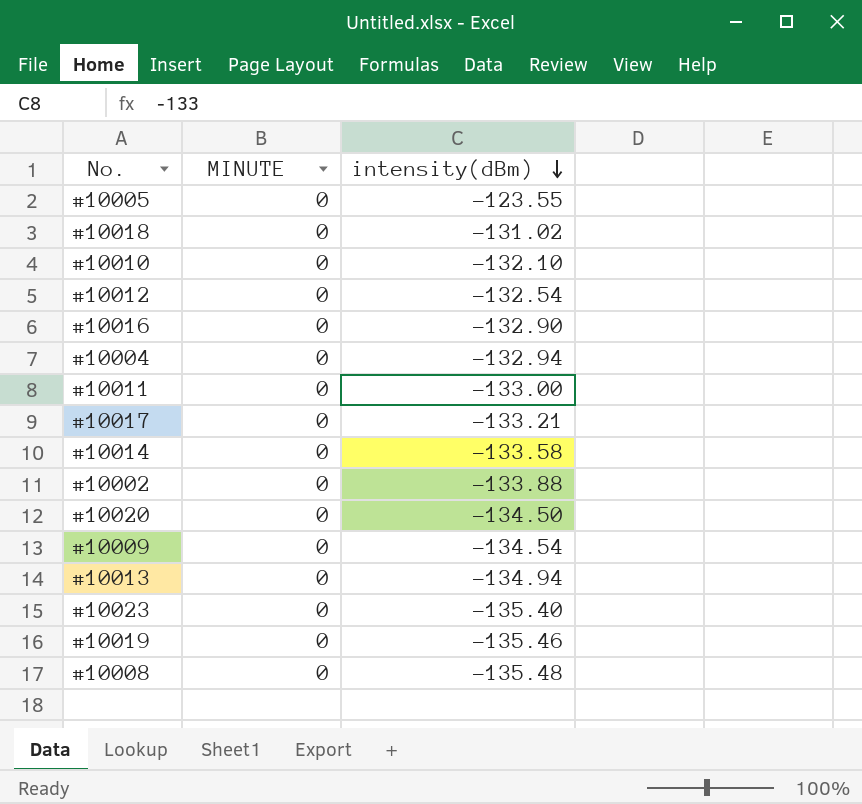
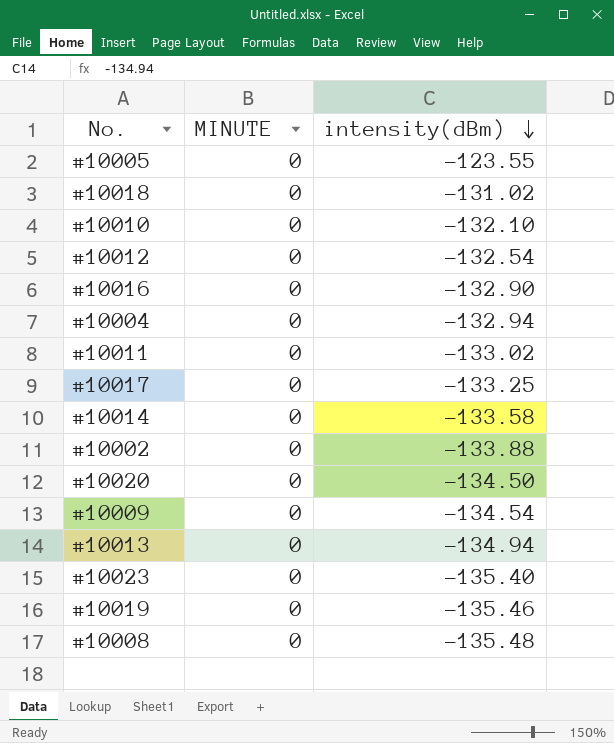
#10011 | intensity(dBm): -133.00 -> -133.02
#10017 | intensity(dBm): -133.21 -> -133.25

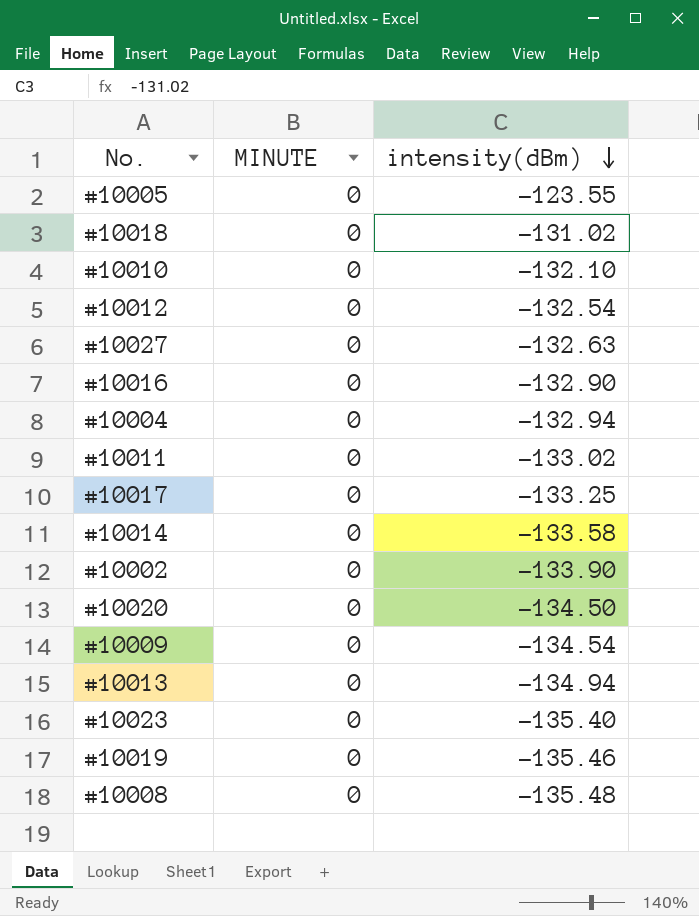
row #10027: none -> 0 | -132.63
#10002 | intensity(dBm): -133.88 -> -133.90

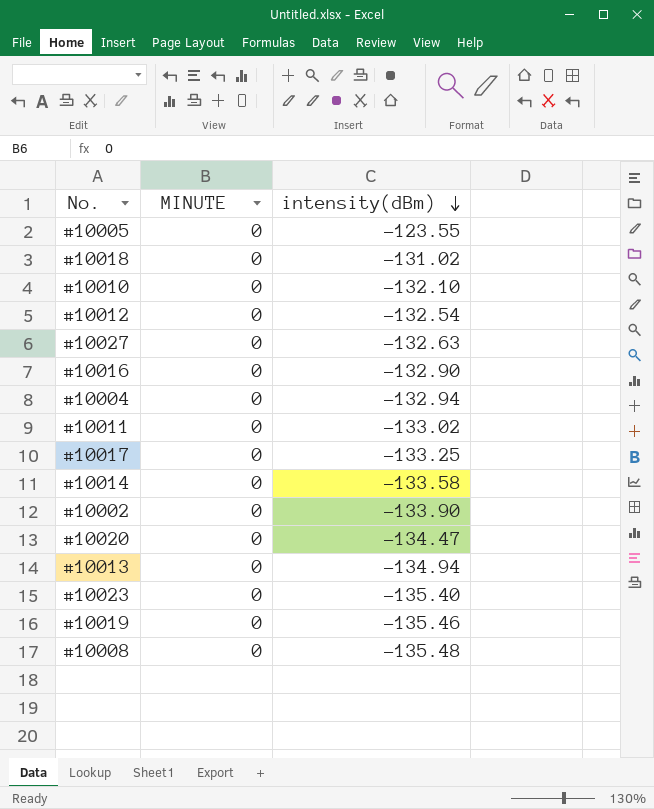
row #10009: 0 | -134.54 -> none
#10020 | intensity(dBm): -134.50 -> -134.47

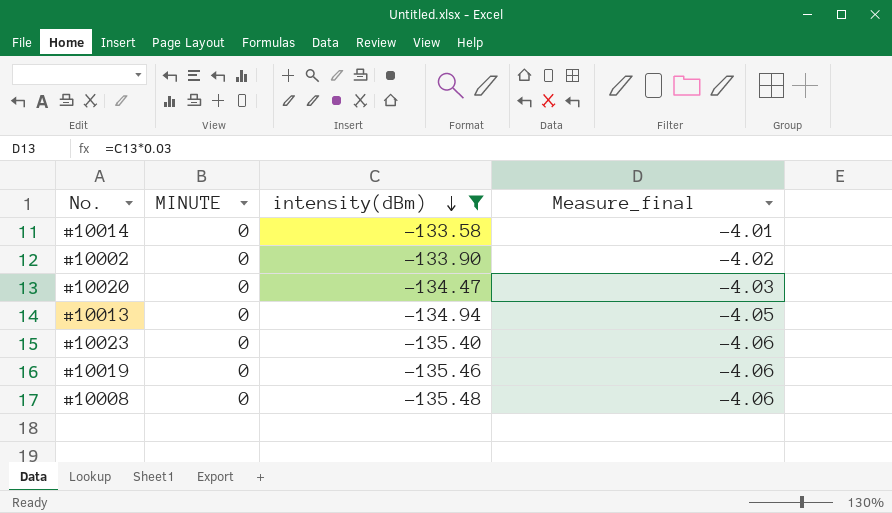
filter: none -> intensity(dBm) <= -133.58
column Measure_final | formula: none -> [intensity(dBm)] * 0.03

